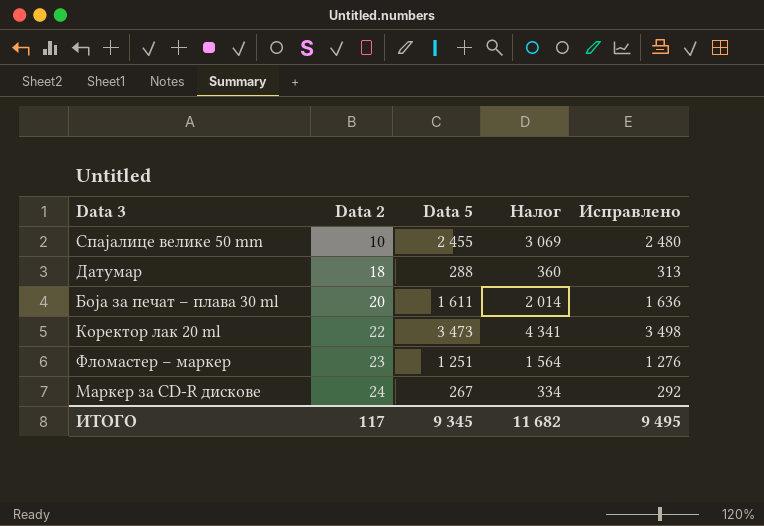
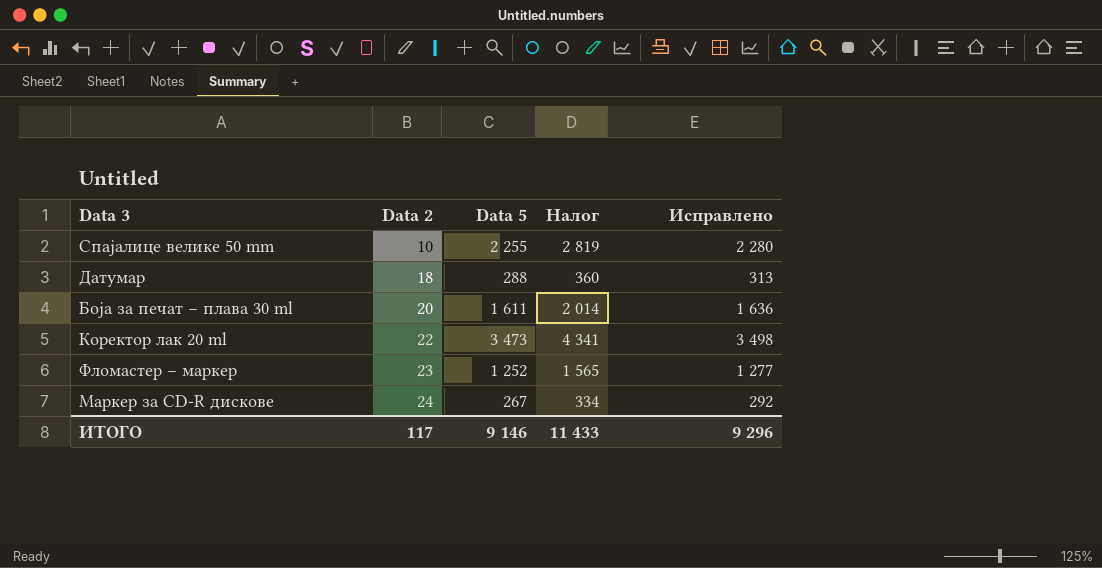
Спајалице велике 50 mm | Data 5: 2 455 -> 2 255
Спајалице велике 50 mm | Налог: 3 069 -> 2 819
Спајалице велике 50 mm | Исправлено: 2 480 -> 2 280
Фломастер – маркер | Data 5: 1 251 -> 1 252
Фломастер – маркер | Налог: 1 564 -> 1 565
Фломастер – маркер | Исправлено: 1 276 -> 1 277
ИТОГО | Data 5: 9 345 -> 9 146
ИТОГО | Налог: 11 682 -> 11 433
ИТОГО | Исправлено: 9 495 -> 9 296

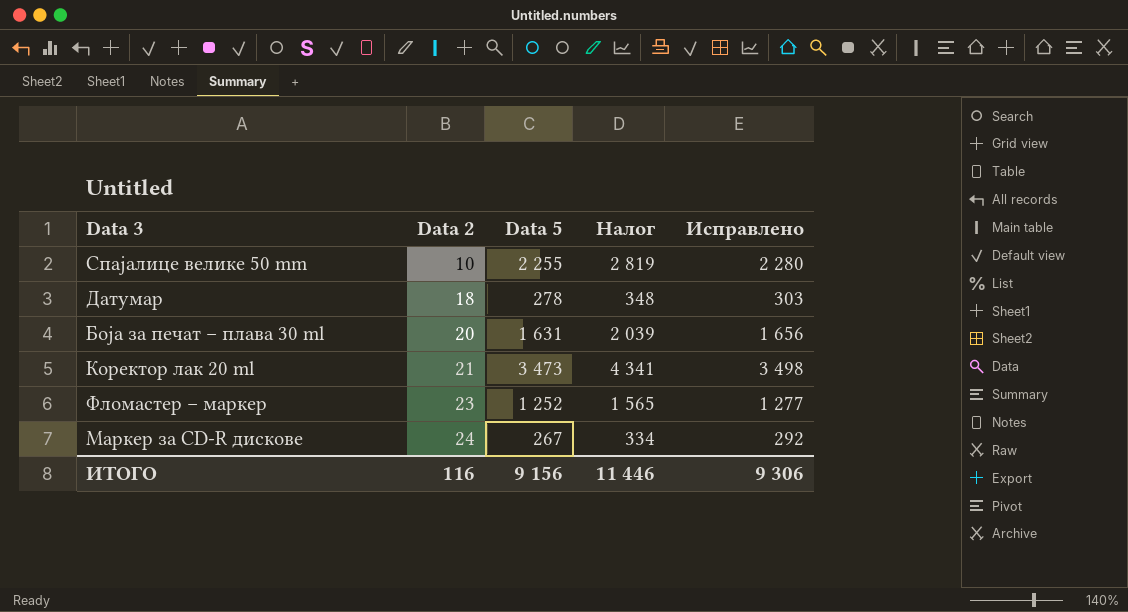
Датумар | Data 5: 288 -> 278
Датумар | Налог: 360 -> 348
Датумар | Исправлено: 313 -> 303
Боја за печат – плава 30 ml | Data 5: 1 611 -> 1 631
Боја за печат – плава 30 ml | Налог: 2 014 -> 2 039
Боја за печат – плава 30 ml | Исправлено: 1 636 -> 1 656
Коректор лак 20 ml | Data 2: 22 -> 21
ИТОГО | Data 2: 117 -> 116
ИТОГО | Data 5: 9 146 -> 9 156
ИТОГО | Налог: 11 433 -> 11 446
ИТОГО | Исправлено: 9 296 -> 9 306

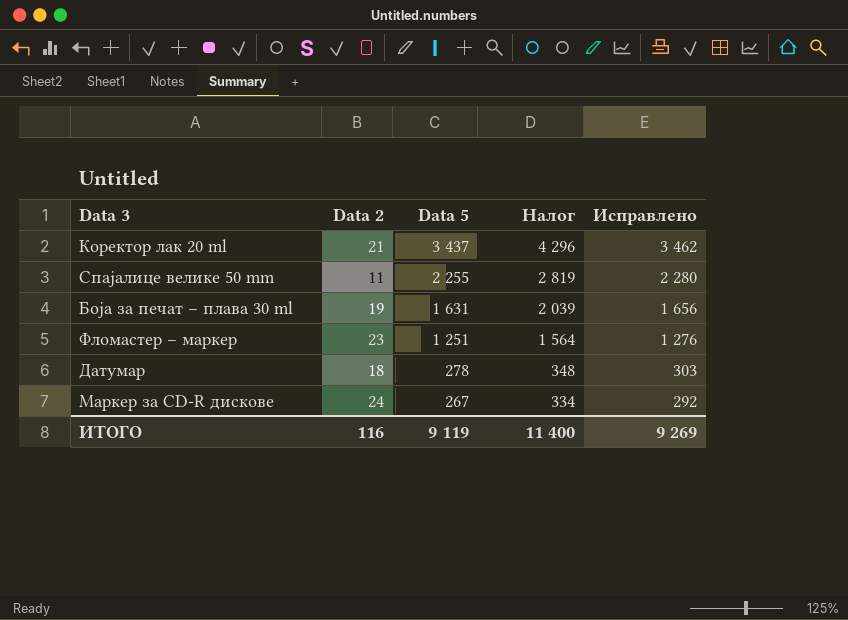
row order: Data 2 ascending -> Data 5 descending
Коректор лак 20 ml | Data 5: 3 473 -> 3 437
Коректор лак 20 ml | Налог: 4 341 -> 4 296
Коректор лак 20 ml | Исправлено: 3 498 -> 3 462
Спајалице велике 50 mm | Data 2: 10 -> 11
Боја за печат – плава 30 ml | Data 2: 20 -> 19
Фломастер – маркер | Data 5: 1 252 -> 1 251
Фломастер – маркер | Налог: 1 565 -> 1 564
Фломастер – маркер | Исправлено: 1 277 -> 1 276
ИТОГО | Data 5: 9 156 -> 9 119
ИТОГО | Налог: 11 446 -> 11 400
ИТОГО | Исправлено: 9 306 -> 9 269

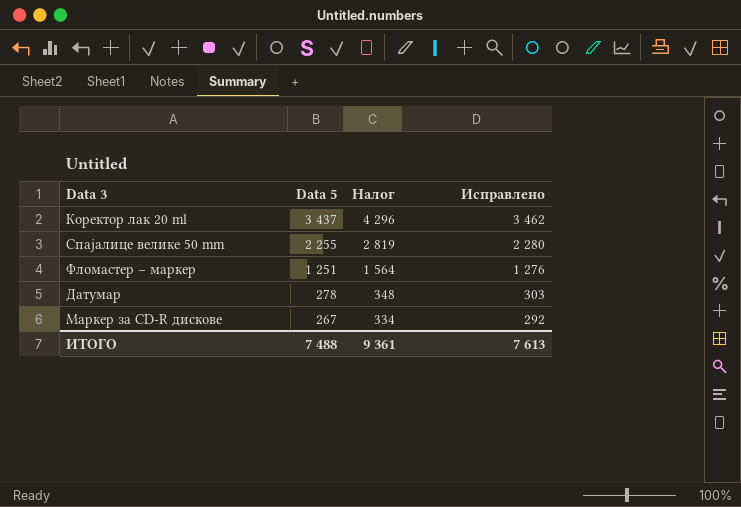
column Data 2 | position: 2 -> none
row Боја за печат – плава 30 ml: 19 | 1 631 | 2 039 | 1 656 -> none
ИТОГО | Data 5: 9 119 -> 7 488
ИТОГО | Налог: 11 400 -> 9 361
ИТОГО | Исправлено: 9 269 -> 7 613

